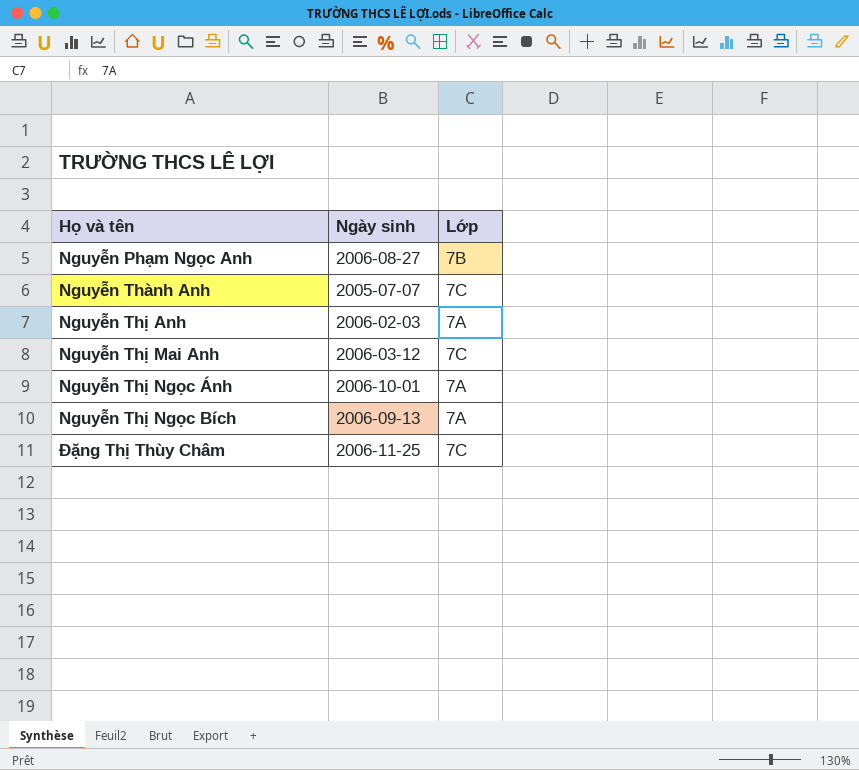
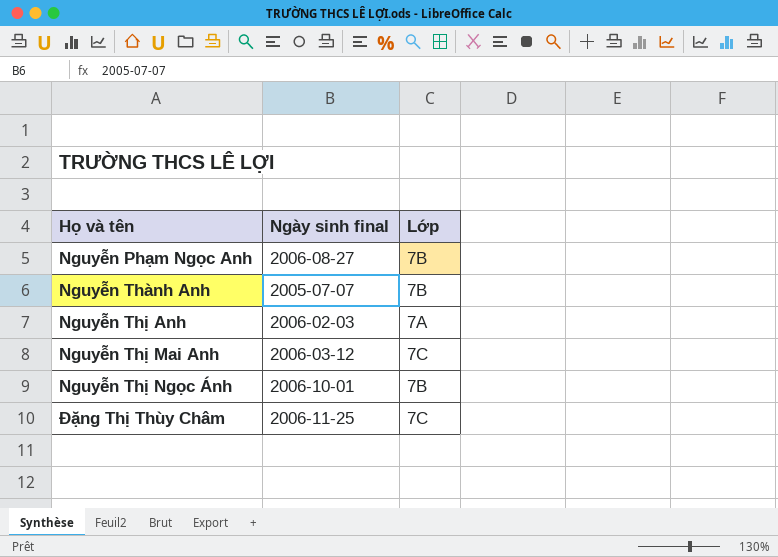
column name: Ngày sinh -> Ngày sinh final
row Nguyễn Thị Ngọc Bích: 2006-09-13 | 7A -> none
Nguyễn Thành Anh | Lớp: 7C -> 7B
Nguyễn Thị Ngọc Ánh | Lớp: 7A -> 7B

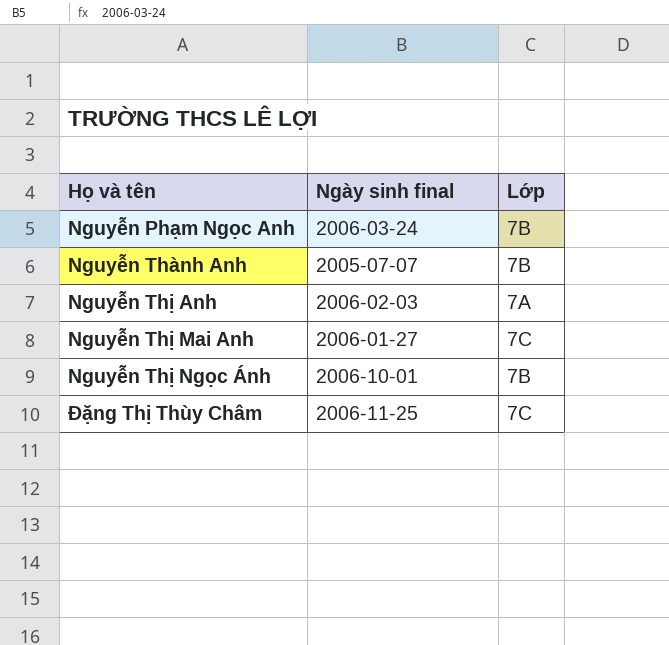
Nguyễn Phạm Ngọc Anh | Ngày sinh final: 2006-08-27 -> 2006-03-24
Nguyễn Thị Mai Anh | Ngày sinh final: 2006-03-12 -> 2006-01-27

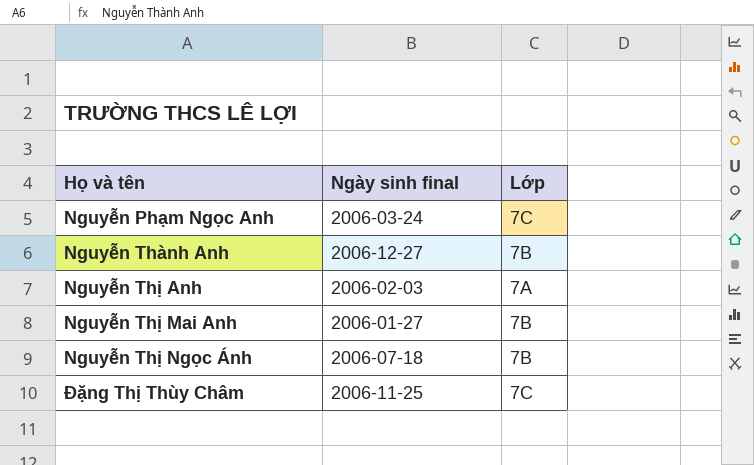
Nguyễn Phạm Ngọc Anh | Lớp: 7B -> 7C
Nguyễn Thành Anh | Ngày sinh final: 2005-07-07 -> 2006-12-27
Nguyễn Thị Mai Anh | Lớp: 7C -> 7B
Nguyễn Thị Ngọc Ánh | Ngày sinh final: 2006-10-01 -> 2006-07-18

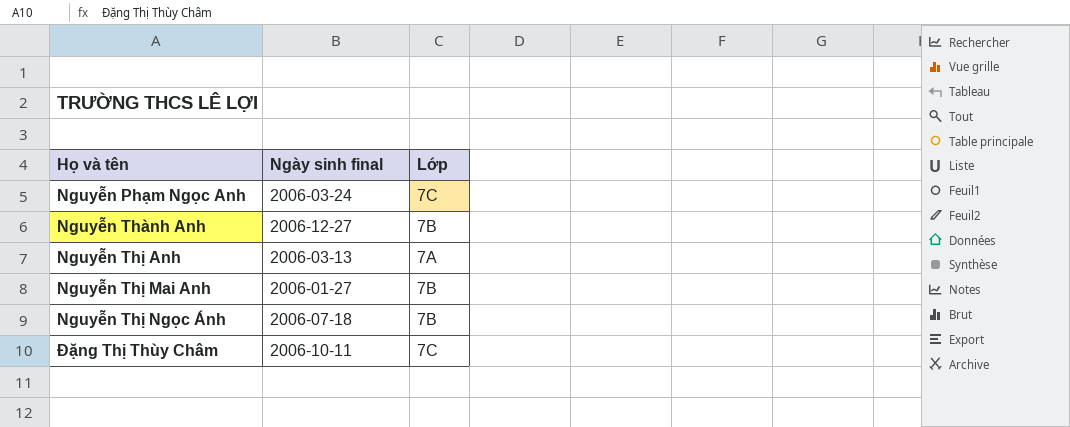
Nguyễn Thị Anh | Ngày sinh final: 2006-02-03 -> 2006-03-13
Đặng Thị Thùy Châm | Ngày sinh final: 2006-11-25 -> 2006-10-11

